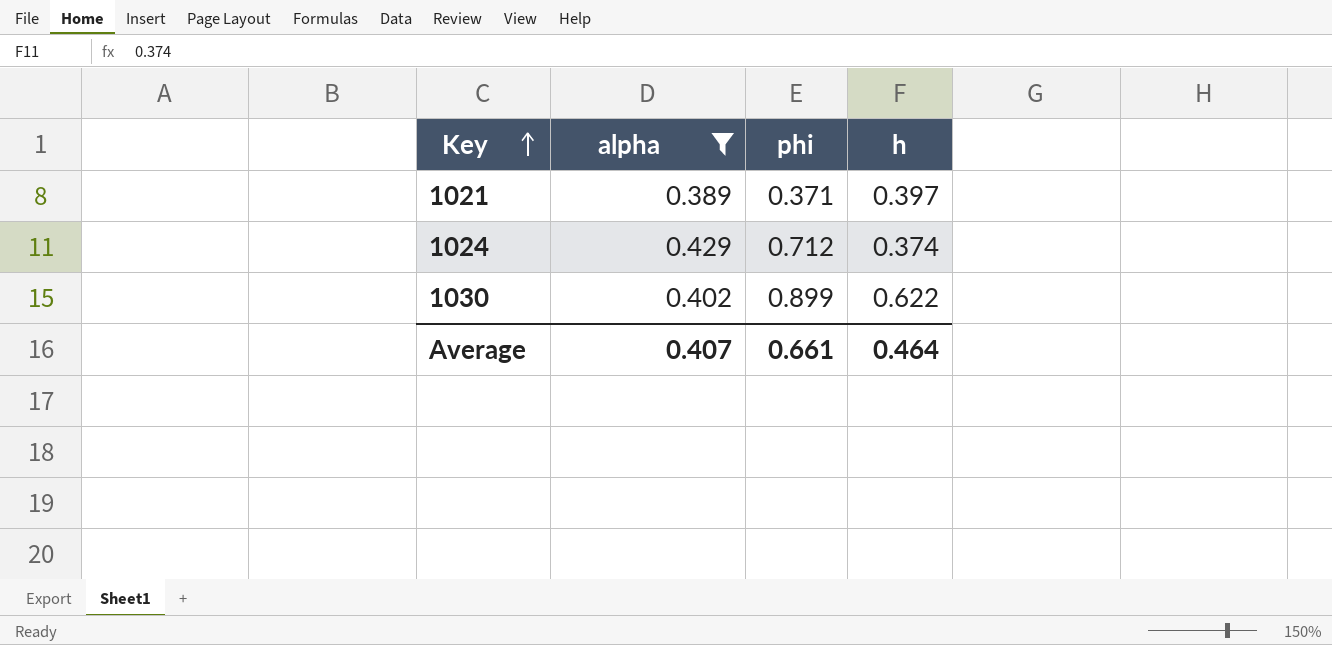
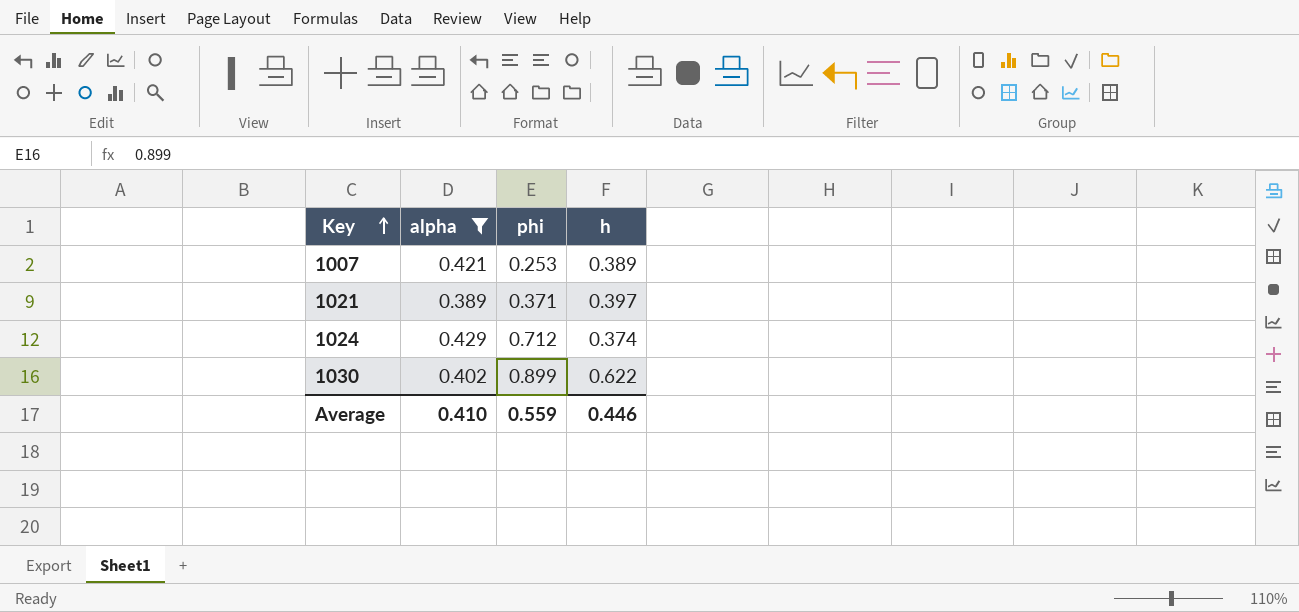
row 1007: none -> 0.421 | 0.253 | 0.389
Average | alpha: 0.407 -> 0.410
Average | phi: 0.661 -> 0.559
Average | h: 0.464 -> 0.446

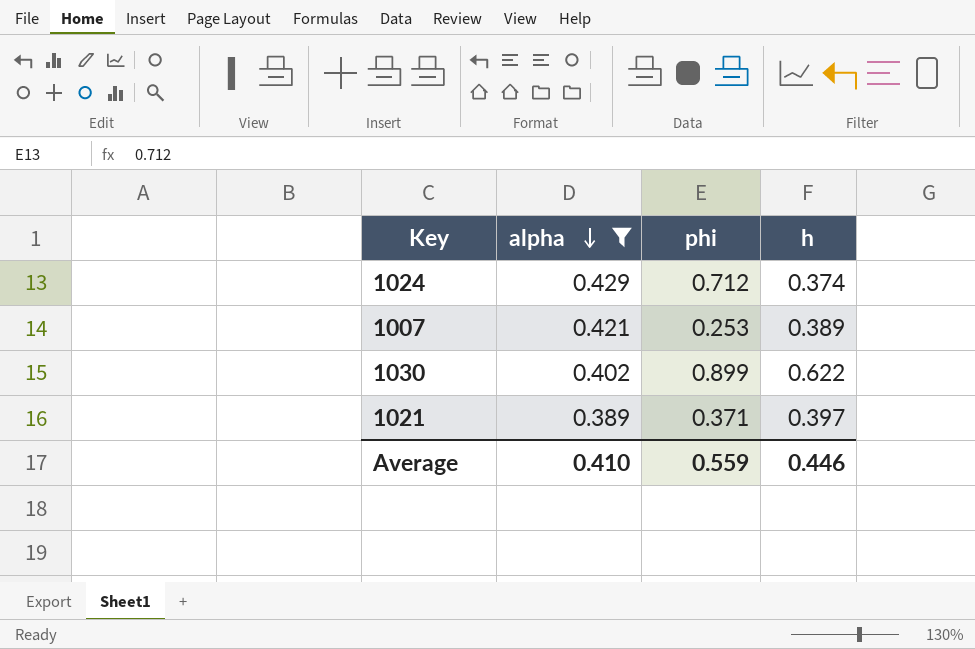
row order: Key ascending -> alpha descending

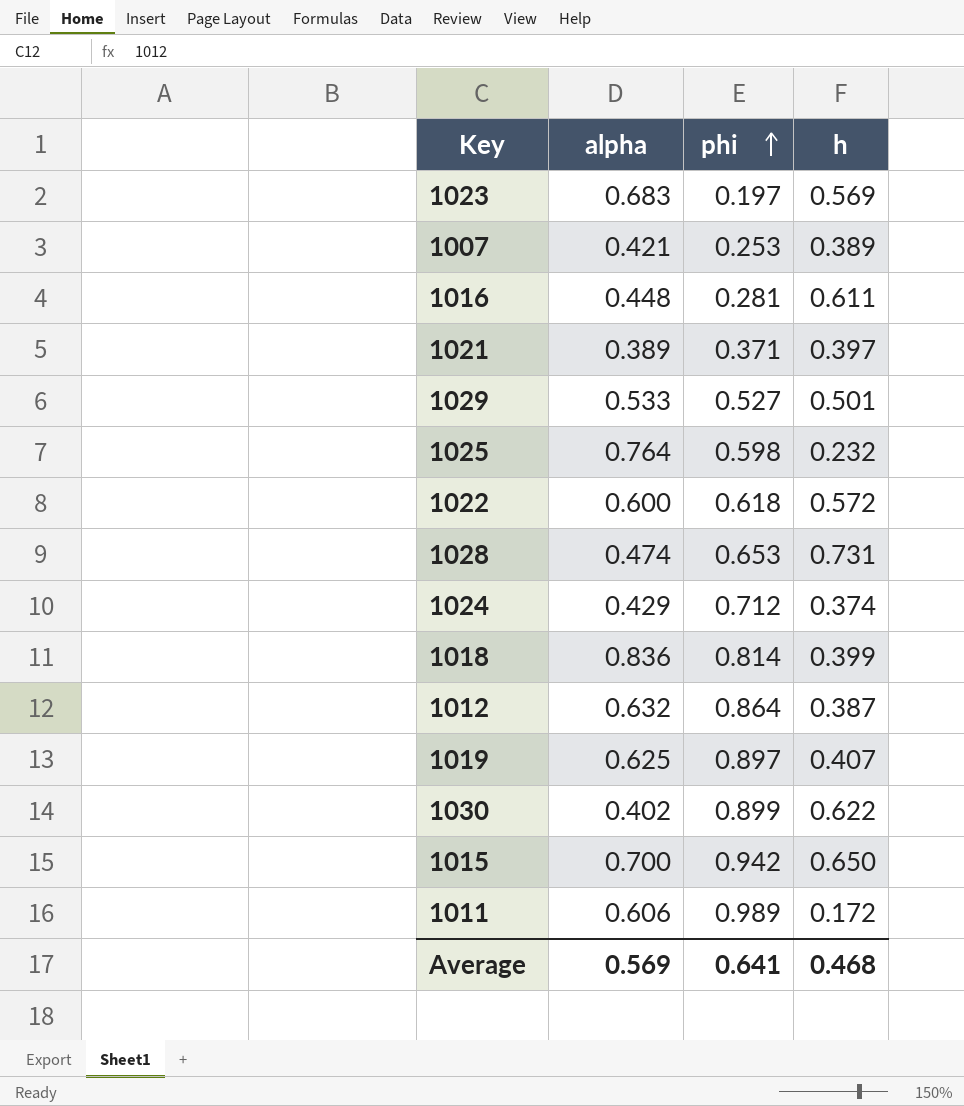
filter: alpha <= 0.429 -> none
row order: alpha descending -> phi ascending
Average | alpha: 0.410 -> 0.569
Average | phi: 0.559 -> 0.641
Average | h: 0.446 -> 0.468

